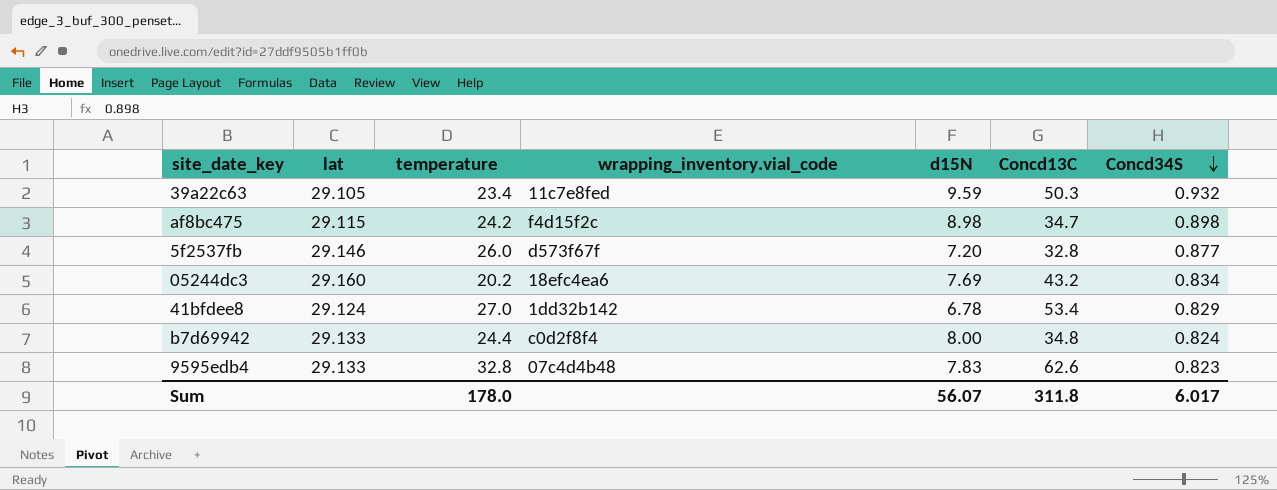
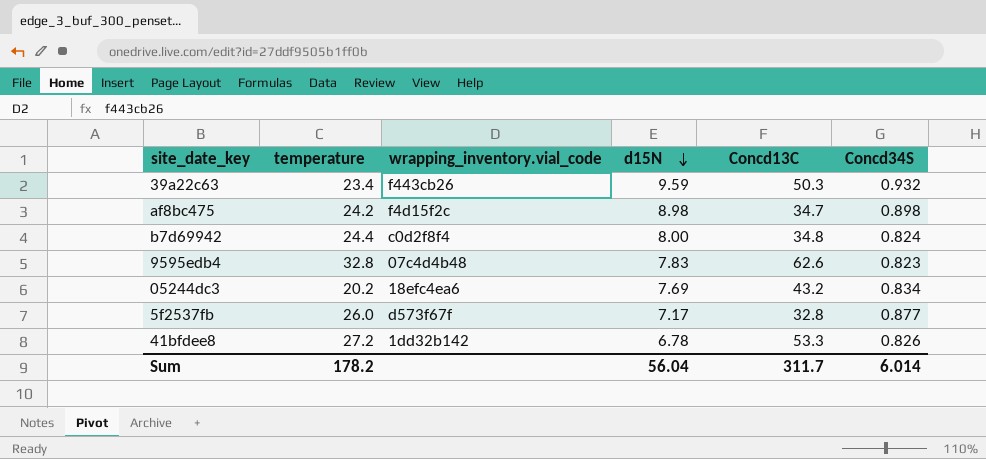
row order: Concd34S descending -> d15N descending
column lat | position: 2 -> none
39a22c63 | wrapping_inventory.vial_code: 11c7e8fed -> f443cb26
5f2537fb | d15N: 7.20 -> 7.17
41bfdee8 | temperature: 27.0 -> 27.2
41bfdee8 | Concd13C: 53.4 -> 53.3
41bfdee8 | Concd34S: 0.829 -> 0.826
Sum | temperature: 178.0 -> 178.2
Sum | d15N: 56.07 -> 56.04
Sum | Concd13C: 311.8 -> 311.7
Sum | Concd34S: 6.017 -> 6.014

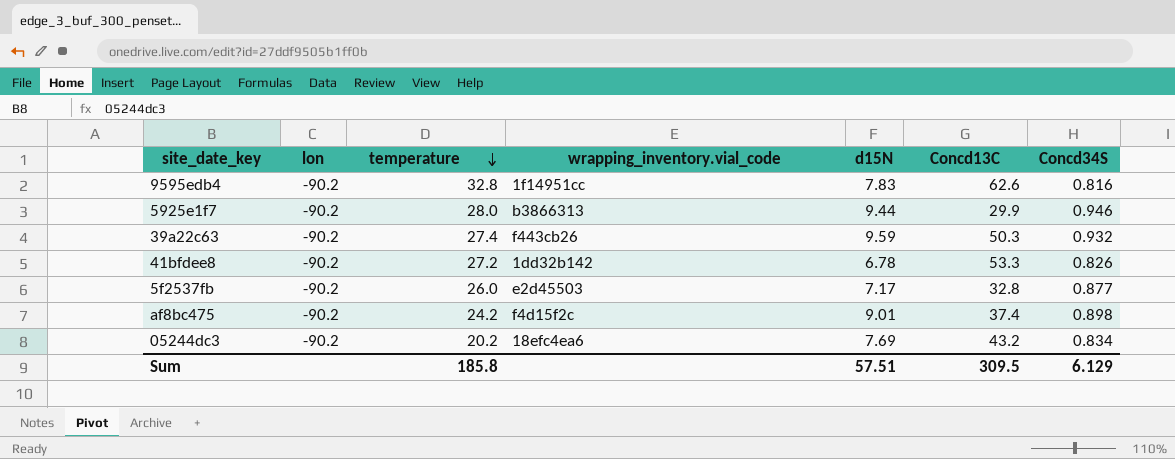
row order: d15N descending -> temperature descending
column lon | position: none -> 2
row b7d69942: 24.4 | c0d2f8f4 | 8.00 | 34.8 | 0.824 -> none
9595edb4 | wrapping_inventory.vial_code: 07c4d4b48 -> 1f14951cc
9595edb4 | Concd34S: 0.823 -> 0.816
row 5925e1f7: none -> -90.2 | 28.0 | b3866313 | 9.44 | 29.9 | 0.946
39a22c63 | temperature: 23.4 -> 27.4
5f2537fb | wrapping_inventory.vial_code: d573f67f -> e2d45503
af8bc475 | d15N: 8.98 -> 9.01
af8bc475 | Concd13C: 34.7 -> 37.4
Sum | temperature: 178.2 -> 185.8
Sum | d15N: 56.04 -> 57.51
Sum | Concd13C: 311.7 -> 309.5
Sum | Concd34S: 6.014 -> 6.129

